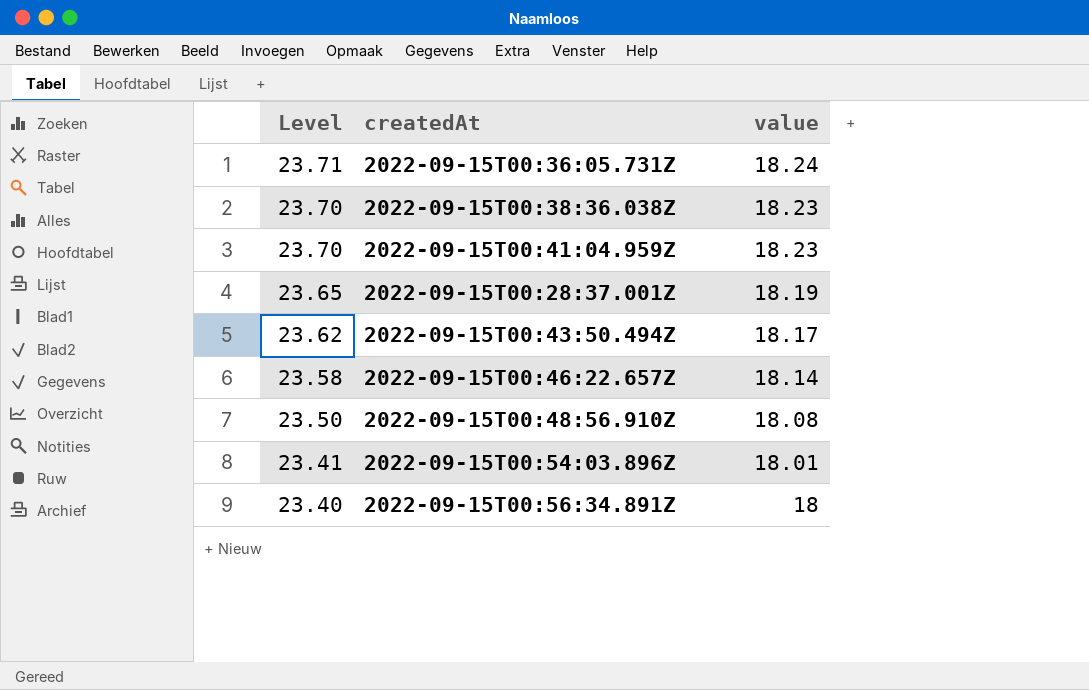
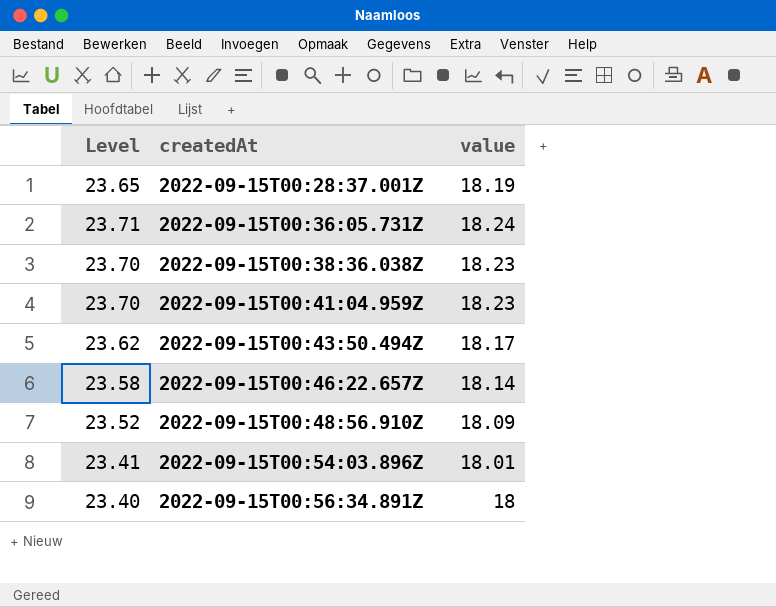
row order: Level descending -> createdAt ascending
2022-09-15T00:48:56.910Z | Level: 23.50 -> 23.52
2022-09-15T00:48:56.910Z | value: 18.08 -> 18.09

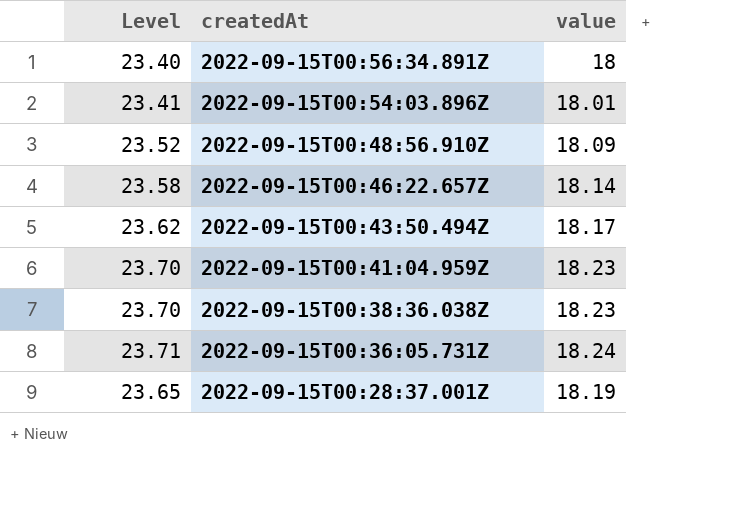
row order: createdAt ascending -> createdAt descending

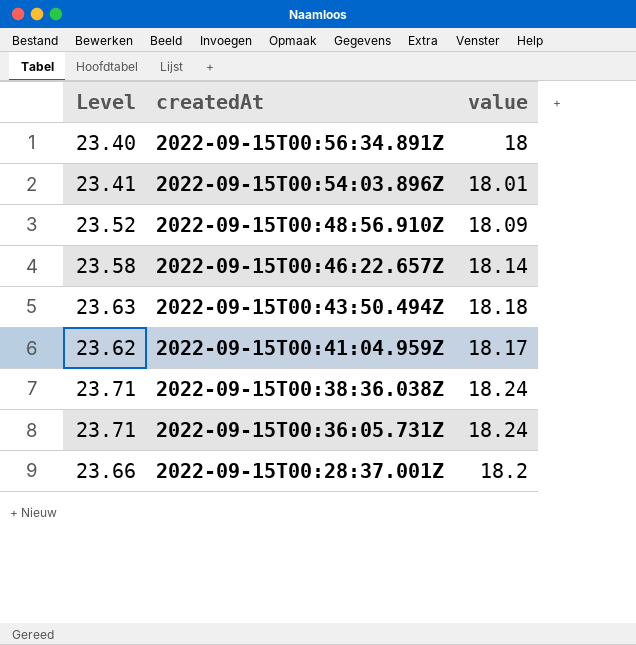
2022-09-15T00:43:50.494Z | Level: 23.62 -> 23.63
2022-09-15T00:43:50.494Z | value: 18.17 -> 18.18
2022-09-15T00:41:04.959Z | Level: 23.70 -> 23.62
2022-09-15T00:41:04.959Z | value: 18.23 -> 18.17
2022-09-15T00:38:36.038Z | Level: 23.70 -> 23.71
2022-09-15T00:38:36.038Z | value: 18.23 -> 18.24
2022-09-15T00:28:37.001Z | Level: 23.65 -> 23.66
2022-09-15T00:28:37.001Z | value: 18.19 -> 18.2

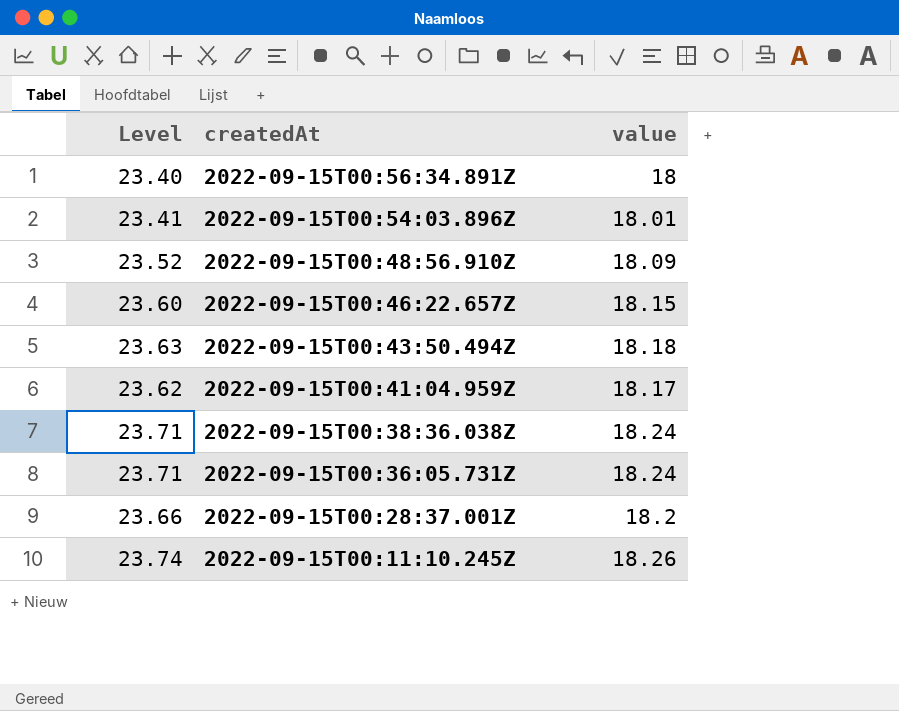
2022-09-15T00:46:22.657Z | Level: 23.58 -> 23.60
2022-09-15T00:46:22.657Z | value: 18.14 -> 18.15
row 2022-09-15T00:11:10.245Z: none -> 23.74 | 18.26

